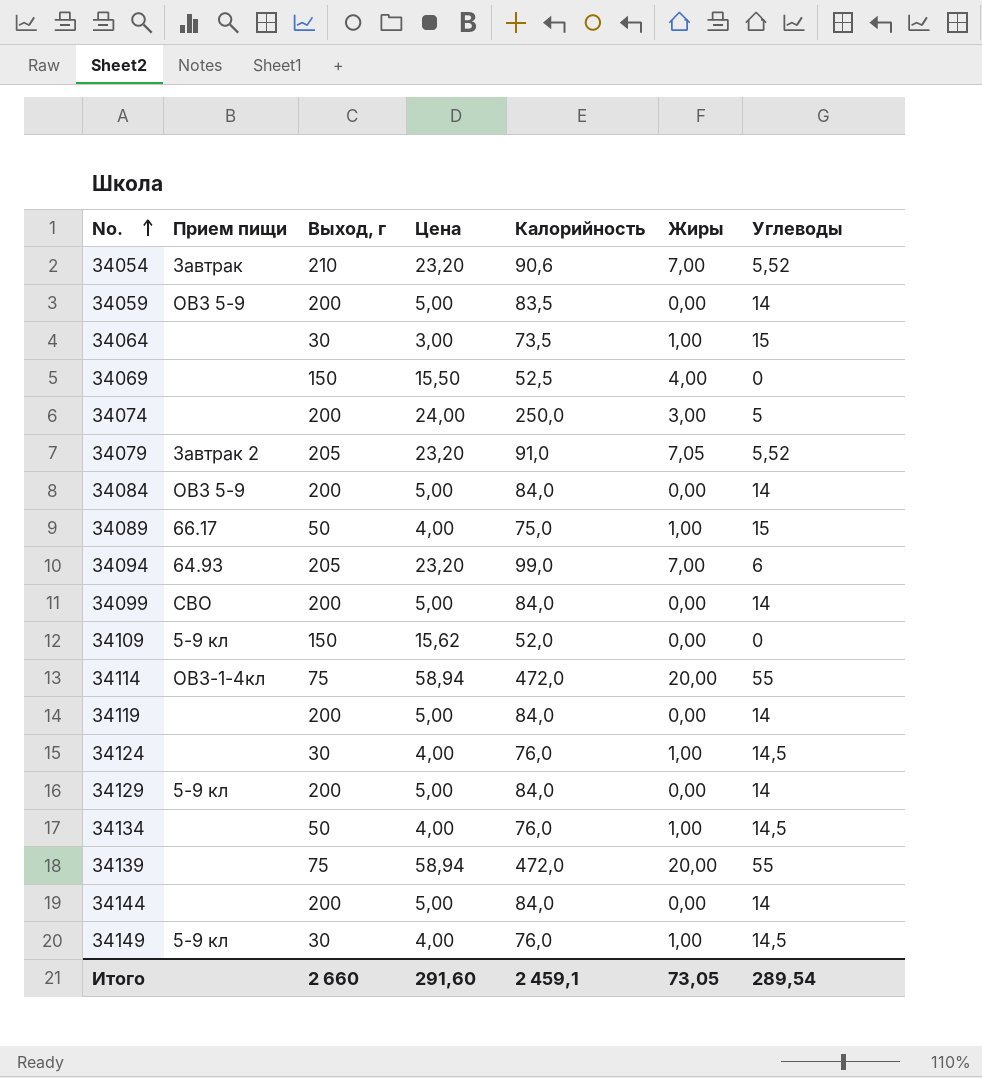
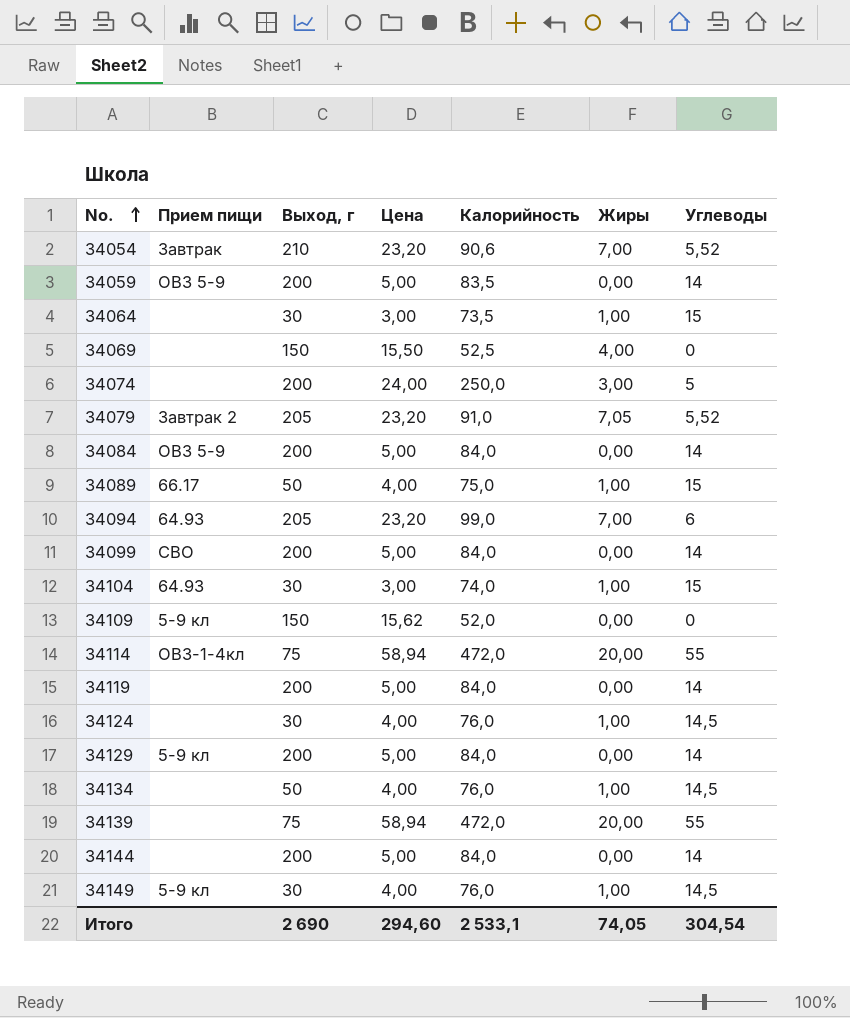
row 34104: none -> 64.93 | 30 | 3,00 | 74,0 | 1,00 | 15
Итого | Выход, г: 2 660 -> 2 690
Итого | Цена: 291,60 -> 294,60
Итого | Калорийность: 2 459,1 -> 2 533,1
Итого | Жиры: 73,05 -> 74,05
Итого | Углеводы: 289,54 -> 304,54

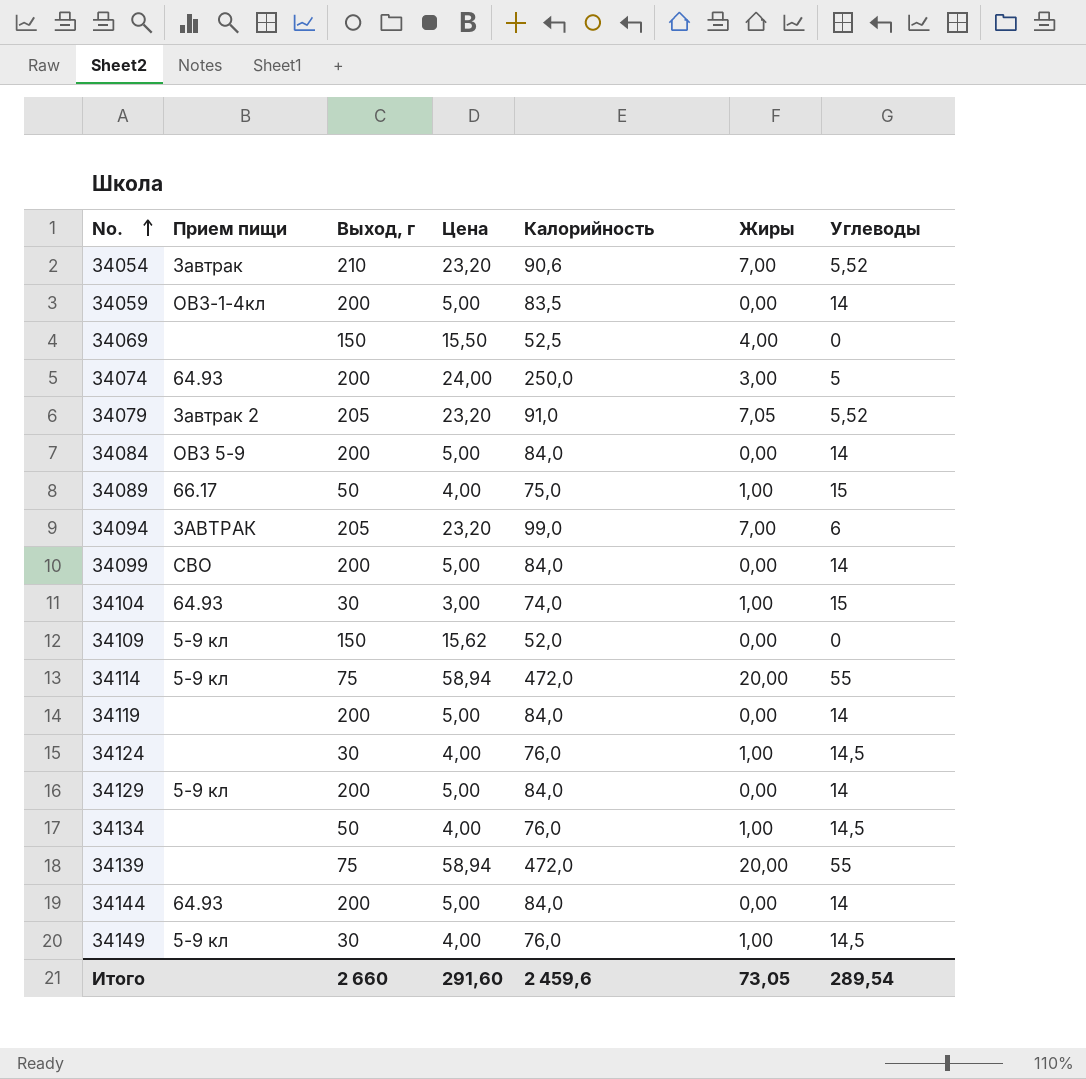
row 34064: none | 30 | 3,00 | 73,5 | 1,00 | 15 -> none
34059 | Прием пищи: ОВЗ 5-9 -> ОВЗ-1-4кл
34074 | Прием пищи: none -> 64.93
34094 | Прием пищи: 64.93 -> ЗАВТРАК
34114 | Прием пищи: ОВЗ-1-4кл -> 5-9 кл
34144 | Прием пищи: none -> 64.93
Итого | Выход, г: 2 690 -> 2 660
Итого | Цена: 294,60 -> 291,60
Итого | Калорийность: 2 533,1 -> 2 459,6
Итого | Жиры: 74,05 -> 73,05
Итого | Углеводы: 304,54 -> 289,54

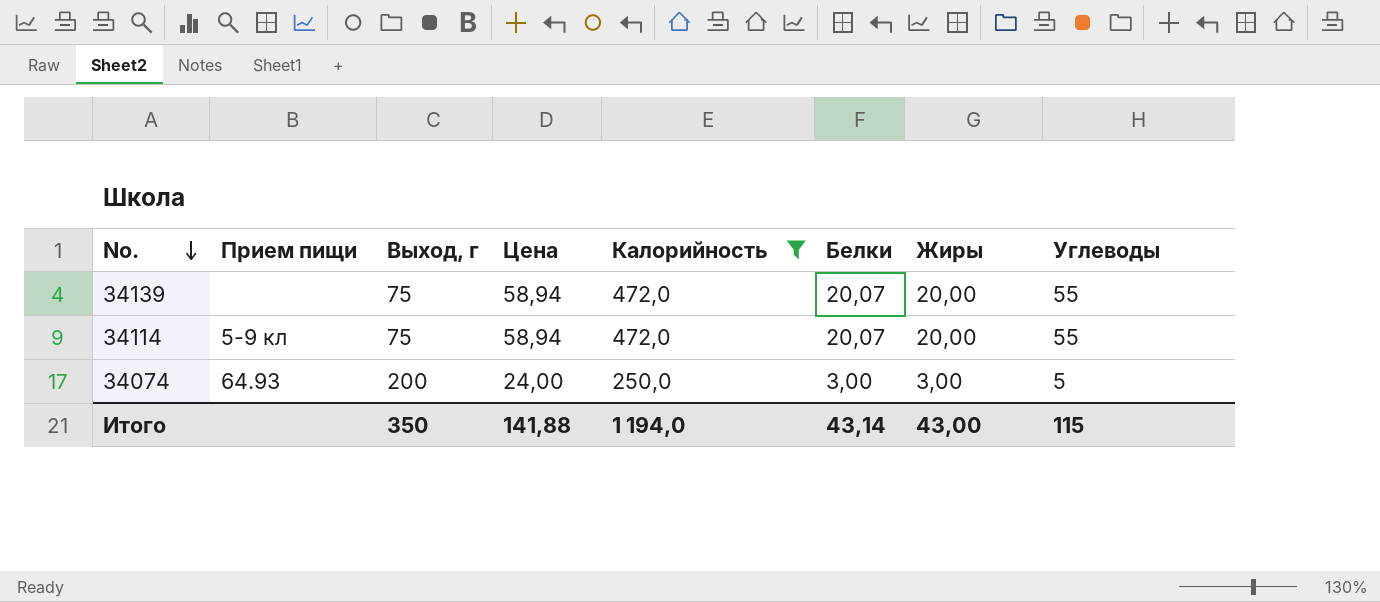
filter: none -> Калорийность >= 250,0
row order: No. ascending -> No. descending
column Белки | position: none -> 6
Итого | Выход, г: 2 660 -> 350
Итого | Цена: 291,60 -> 141,88
Итого | Калорийность: 2 459,6 -> 1 194,0
Итого | Жиры: 73,05 -> 43,00
Итого | Углеводы: 289,54 -> 115

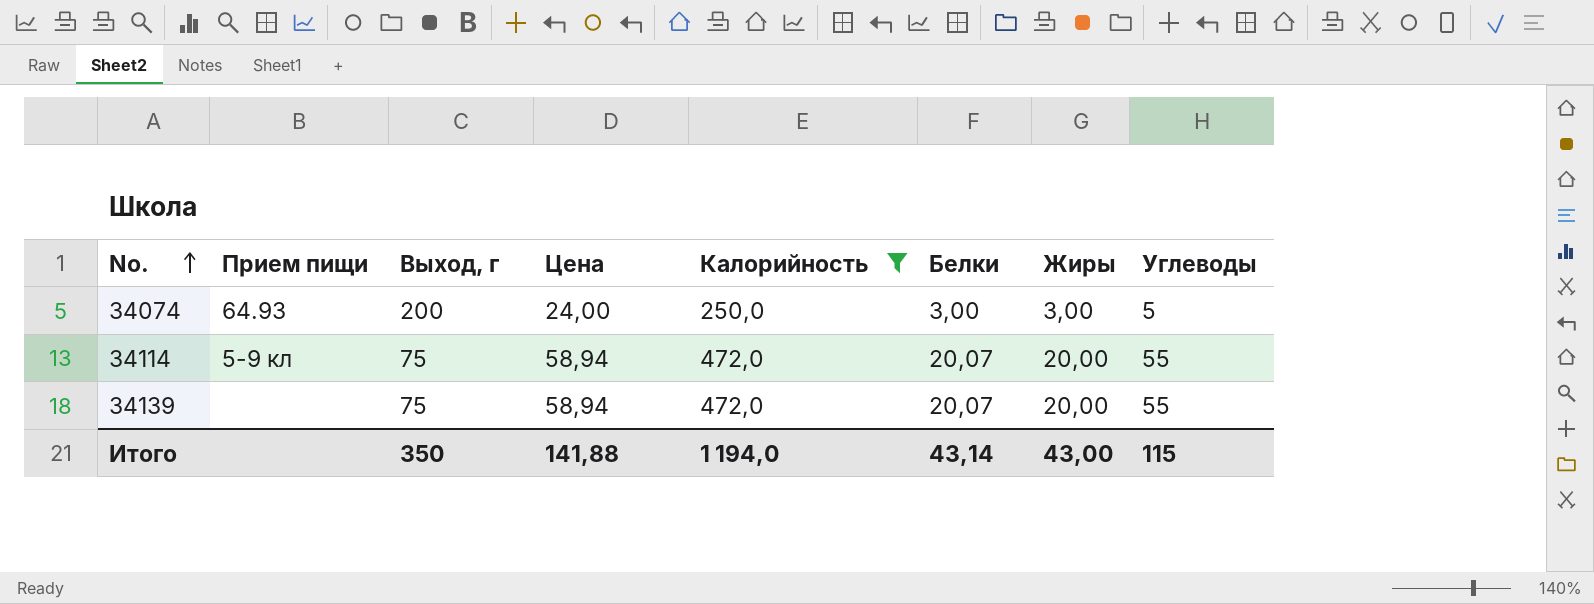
row order: No. descending -> No. ascending

